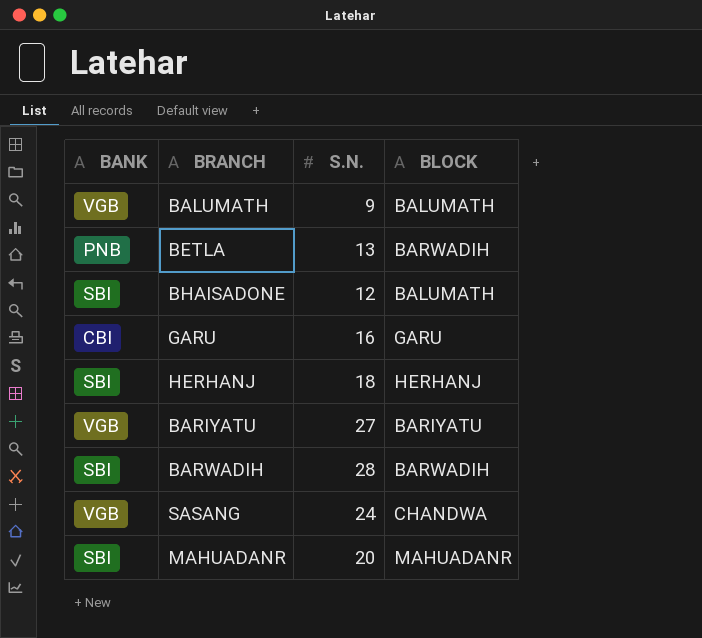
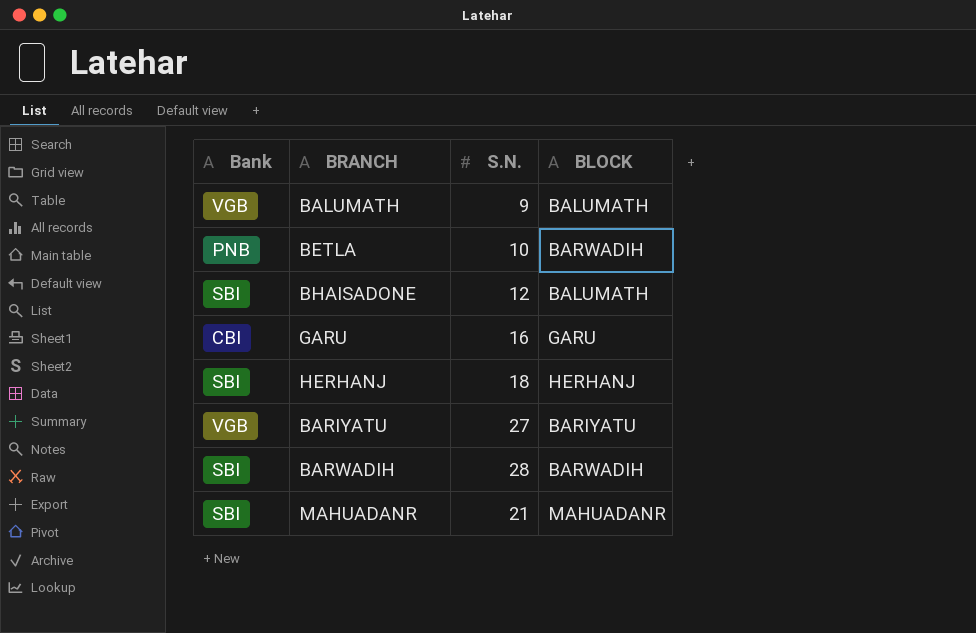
column name: BANK -> Bank
row SASANG: VGB | 24 | CHANDWA -> none
BETLA | S.N.: 13 -> 10
MAHUADANR | S.N.: 20 -> 21

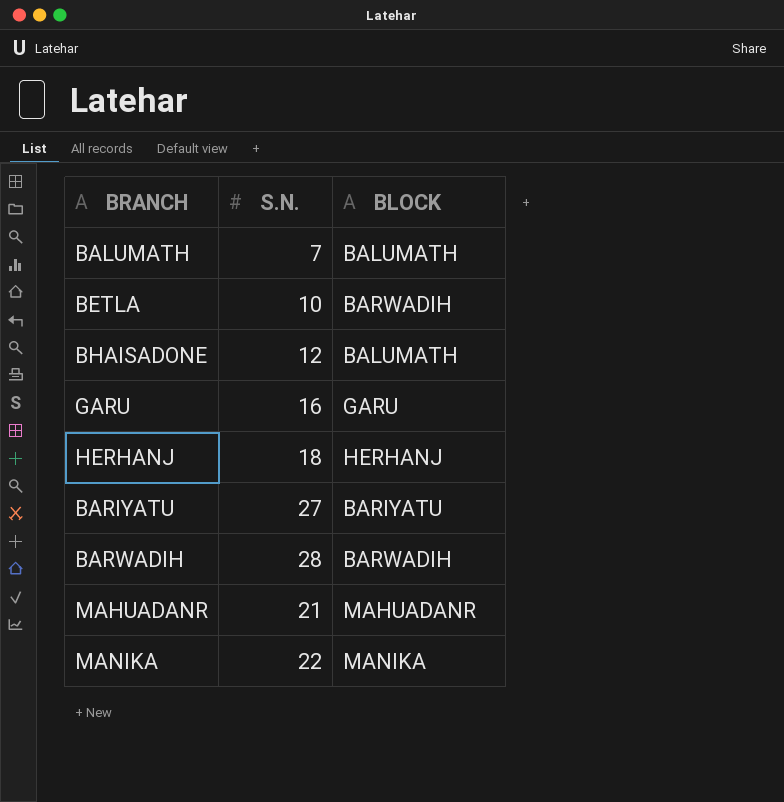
column Bank | position: 1 -> none
BALUMATH | S.N.: 9 -> 7
row MANIKA: none -> 22 | MANIKA

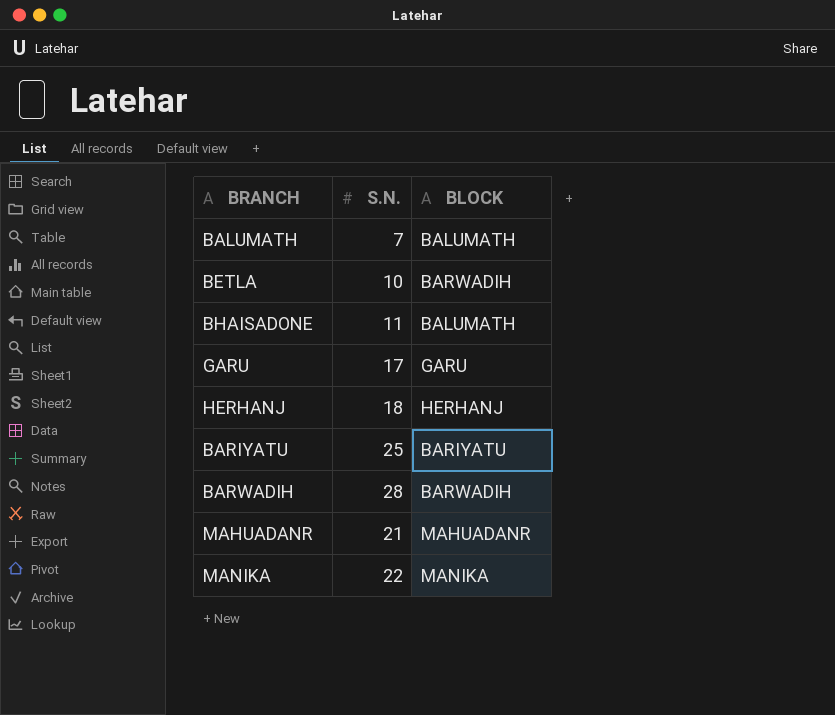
BHAISADONE | S.N.: 12 -> 11
GARU | S.N.: 16 -> 17
BARIYATU | S.N.: 27 -> 25

